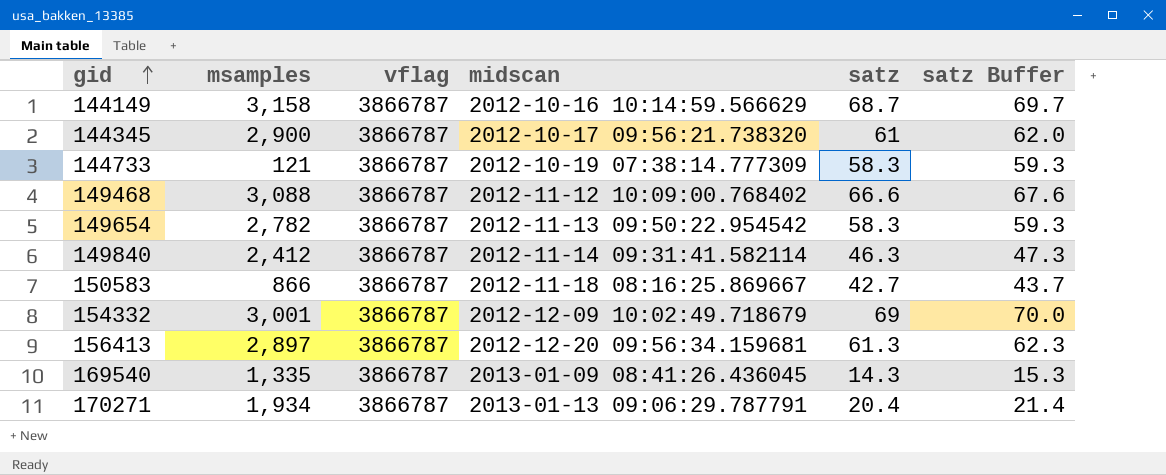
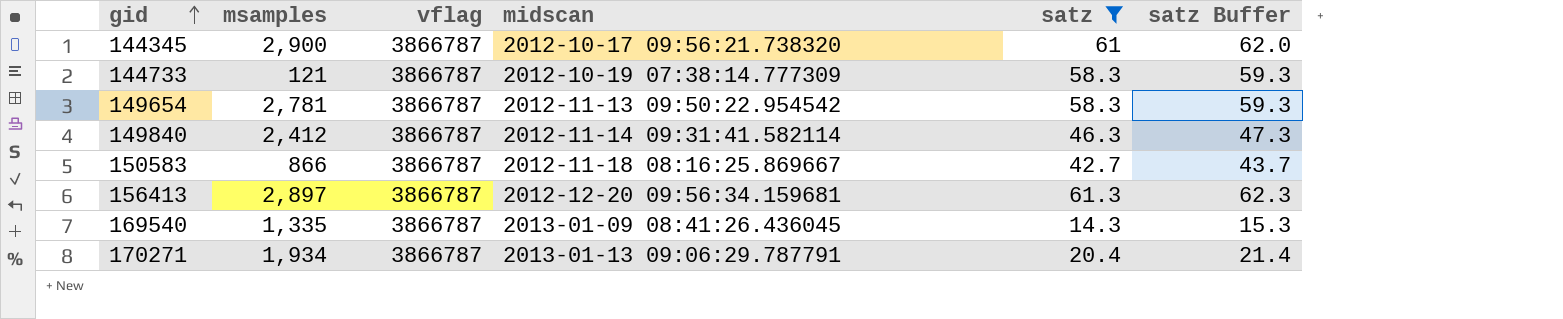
filter: none -> satz <= 61.3
149654 | msamples: 2,782 -> 2,781

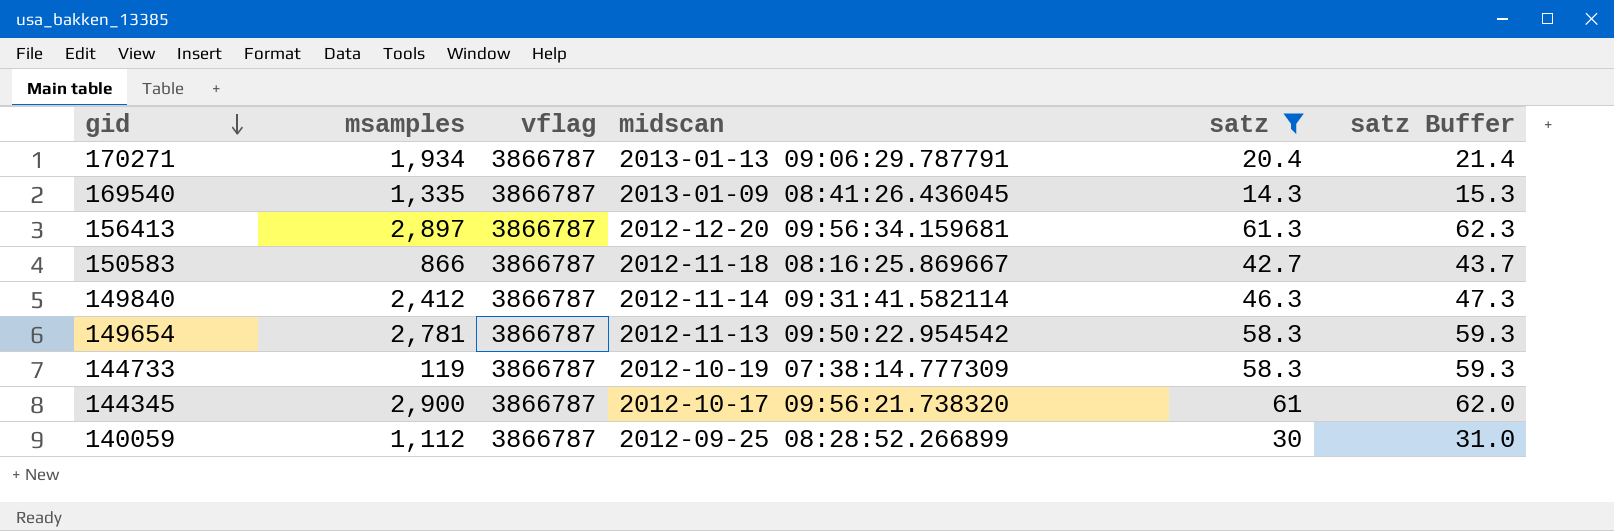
row order: gid ascending -> gid descending
144733 | msamples: 121 -> 119
row 140059: none -> 1,112 | 3866787 | 2012-09-25 08:28:52.266899 | 30 | 31.0

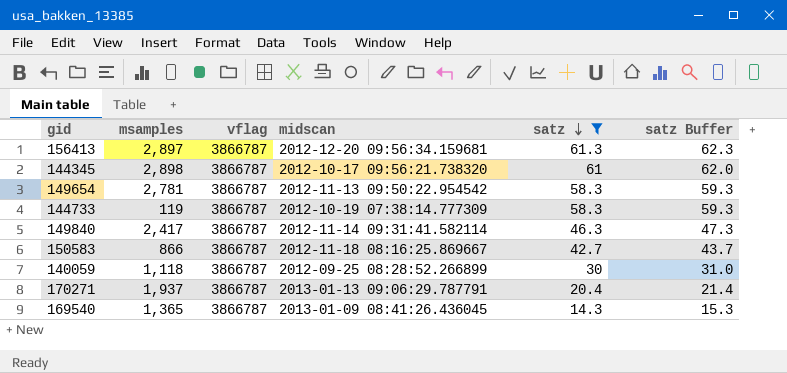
row order: gid descending -> satz descending
144345 | msamples: 2,900 -> 2,898
149840 | msamples: 2,412 -> 2,417
140059 | msamples: 1,112 -> 1,118
170271 | msamples: 1,934 -> 1,937
169540 | msamples: 1,335 -> 1,365

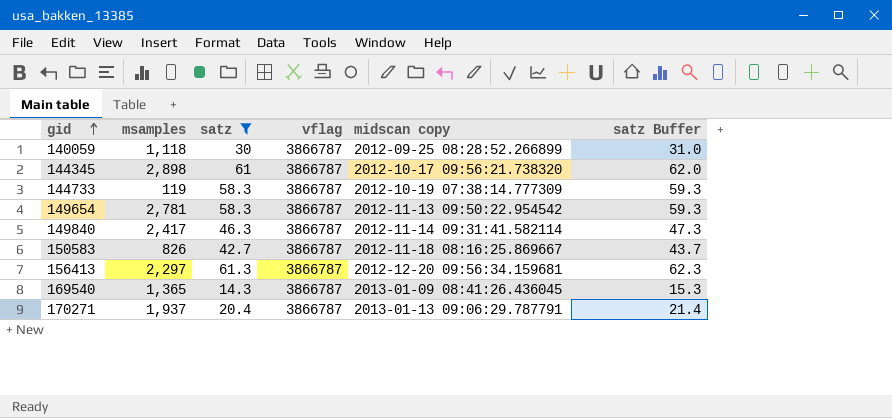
row order: satz descending -> gid ascending
column satz | position: 5 -> 3
column name: midscan -> midscan copy
150583 | msamples: 866 -> 826
156413 | msamples: 2,897 -> 2,297

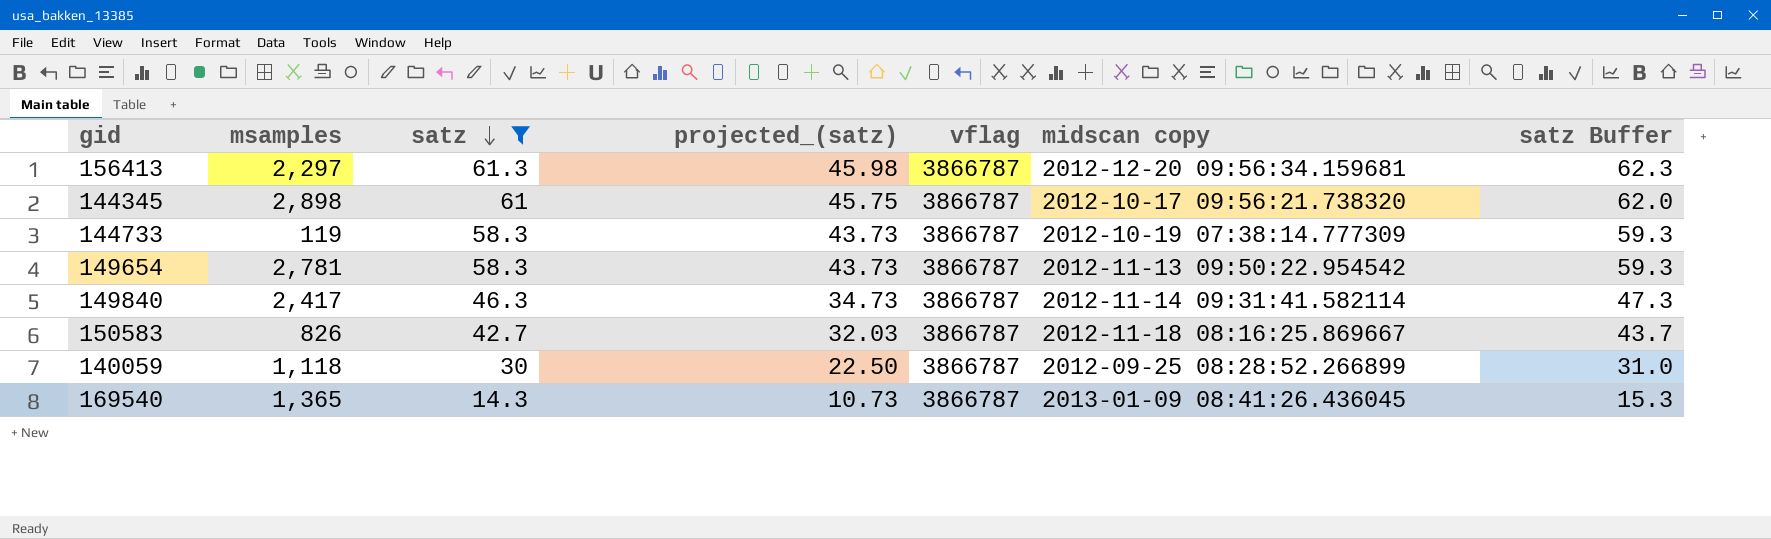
row order: gid ascending -> satz descending
column projected_(satz) | formula: none -> [satz] * 0.75
row 170271: 1,937 | 20.4 | 3866787 | 2013-01-13 09:06:29.787791 | 21.4 -> none

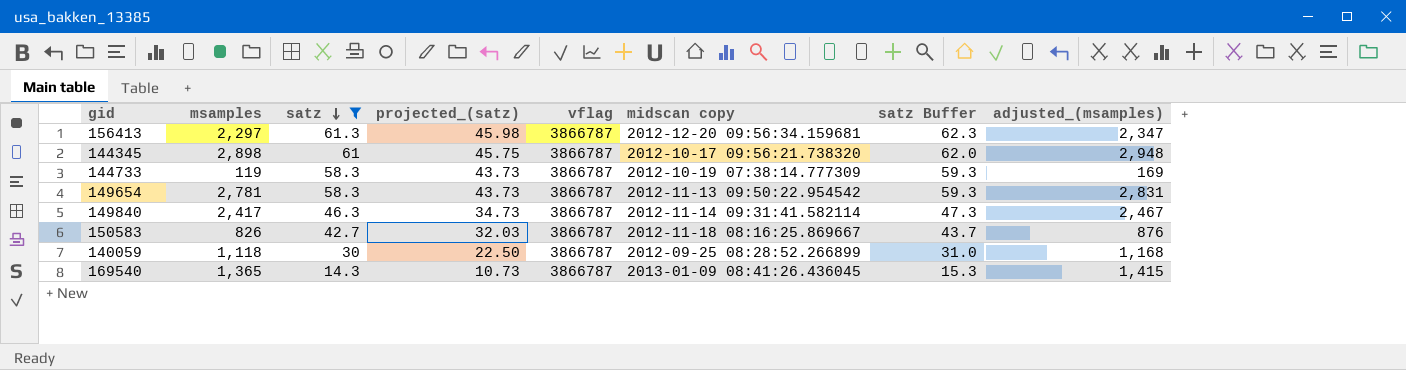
column adjusted_(msamples) | formula: none -> [msamples] + 50

